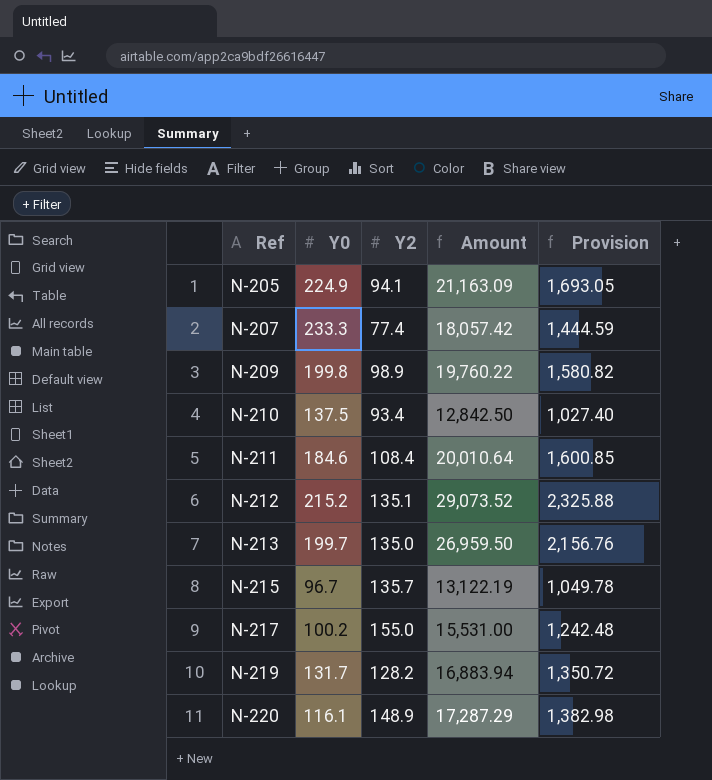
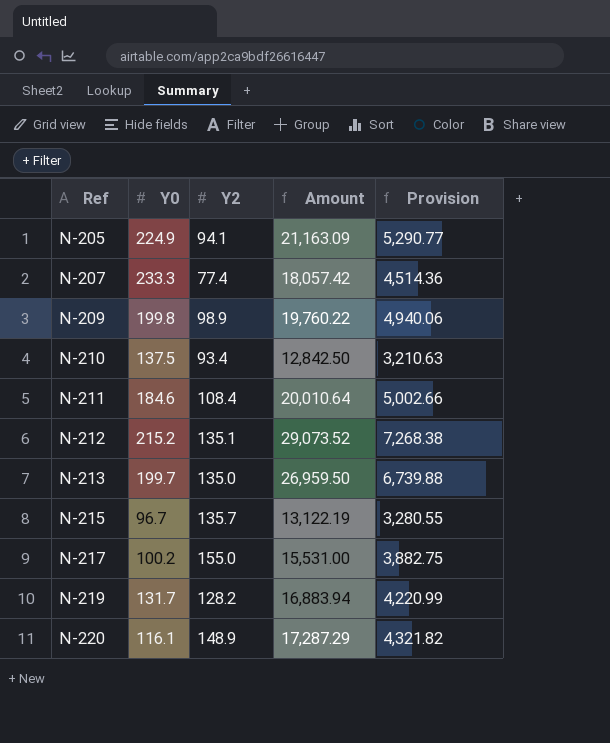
column Provision | formula: [Amount] * 0.08 -> [Amount] * 0.25

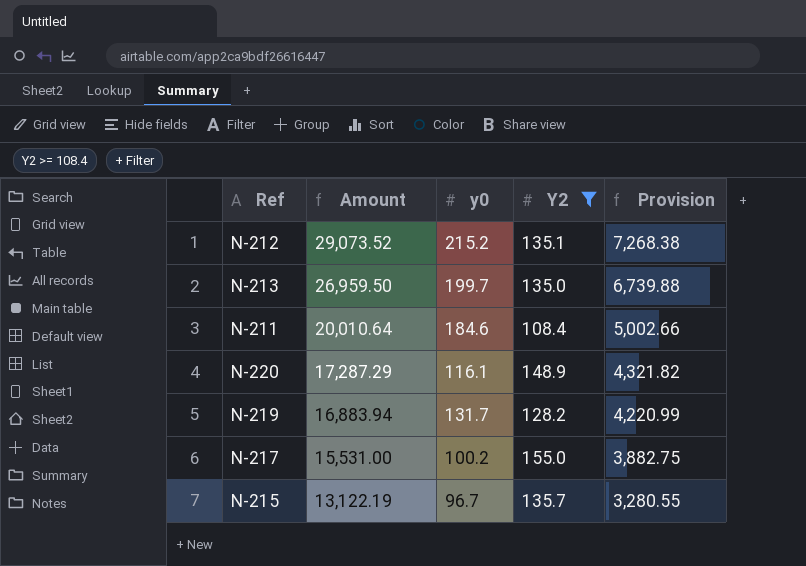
filter: none -> Y2 >= 108.4
row order: Ref ascending -> Amount descending
column Amount | position: 4 -> 2
column name: Y0 -> y0

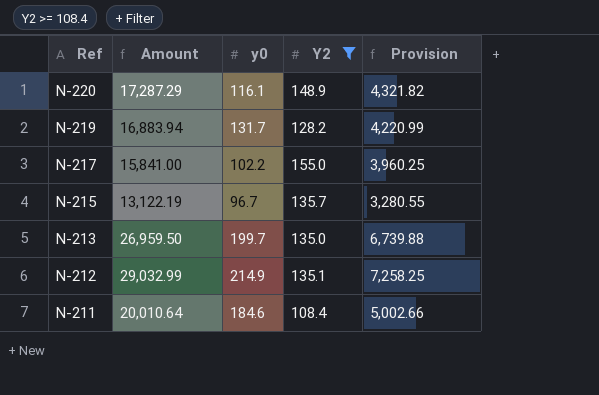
row order: Amount descending -> Ref descending
N-217 | Amount: 15,531.00 -> 15,841.00
N-217 | y0: 100.2 -> 102.2
N-217 | Provision: 3,882.75 -> 3,960.25
N-212 | Amount: 29,073.52 -> 29,032.99
N-212 | y0: 215.2 -> 214.9
N-212 | Provision: 7,268.38 -> 7,258.25

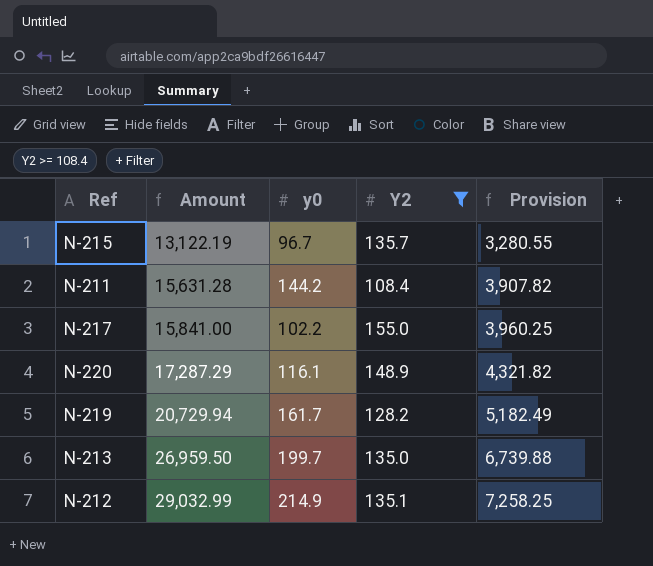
row order: Ref descending -> Amount ascending
N-211 | Amount: 20,010.64 -> 15,631.28
N-211 | y0: 184.6 -> 144.2
N-211 | Provision: 5,002.66 -> 3,907.82
N-219 | Amount: 16,883.94 -> 20,729.94
N-219 | y0: 131.7 -> 161.7
N-219 | Provision: 4,220.99 -> 5,182.49

